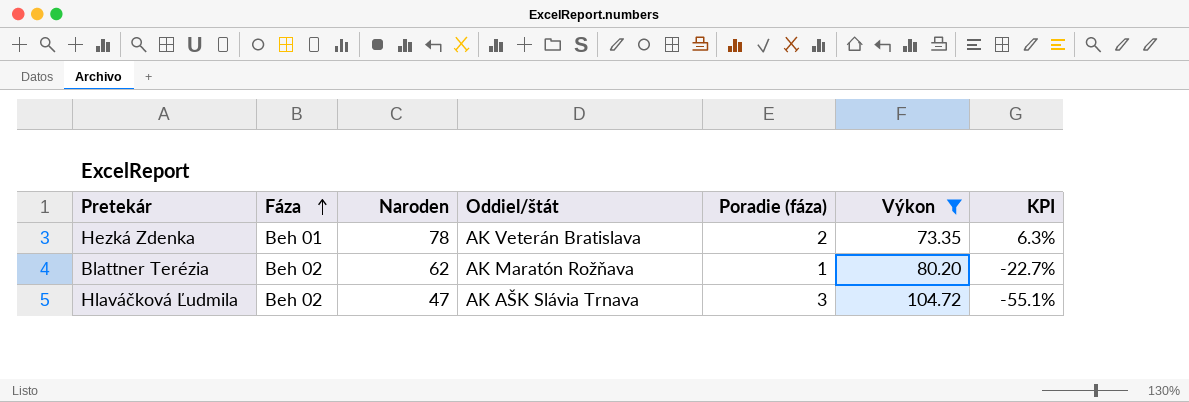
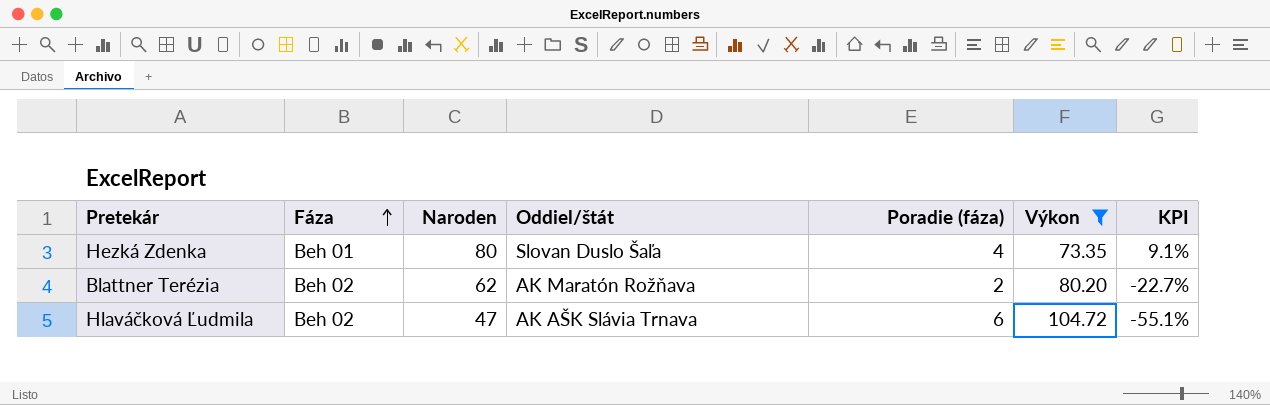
Hezká Zdenka | Naroden: 78 -> 80
Hezká Zdenka | Oddiel/štát: AK Veterán Bratislava -> Slovan Duslo Šaľa
Hezká Zdenka | Poradie (fáza): 2 -> 4
Hezká Zdenka | KPI: 6.3% -> 9.1%
Blattner Terézia | Poradie (fáza): 1 -> 2
Hlaváčková Ľudmila | Poradie (fáza): 3 -> 6

